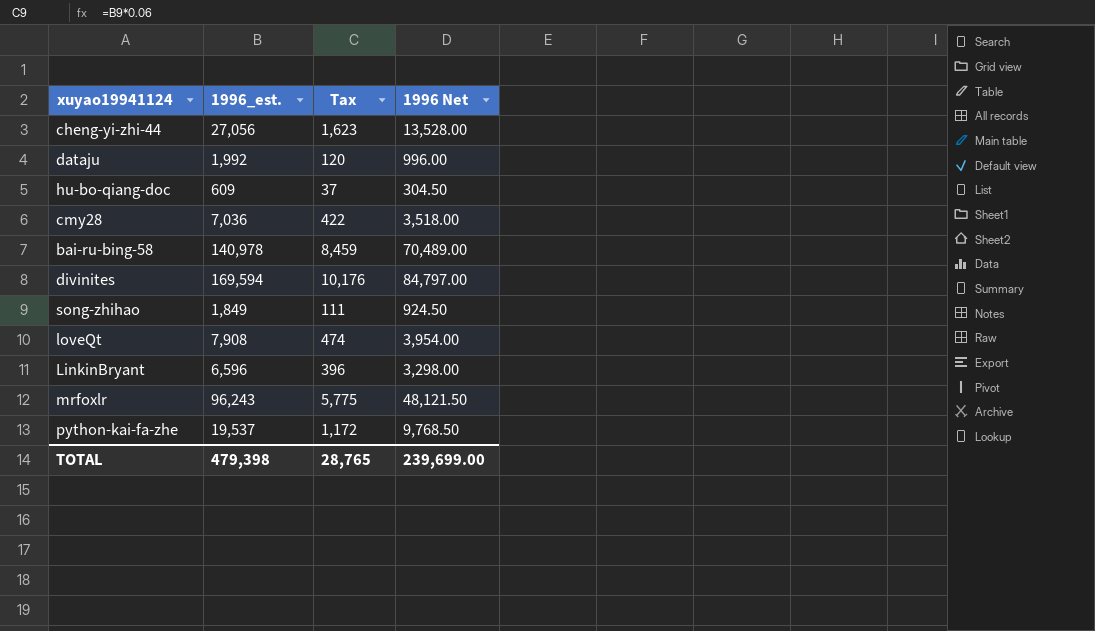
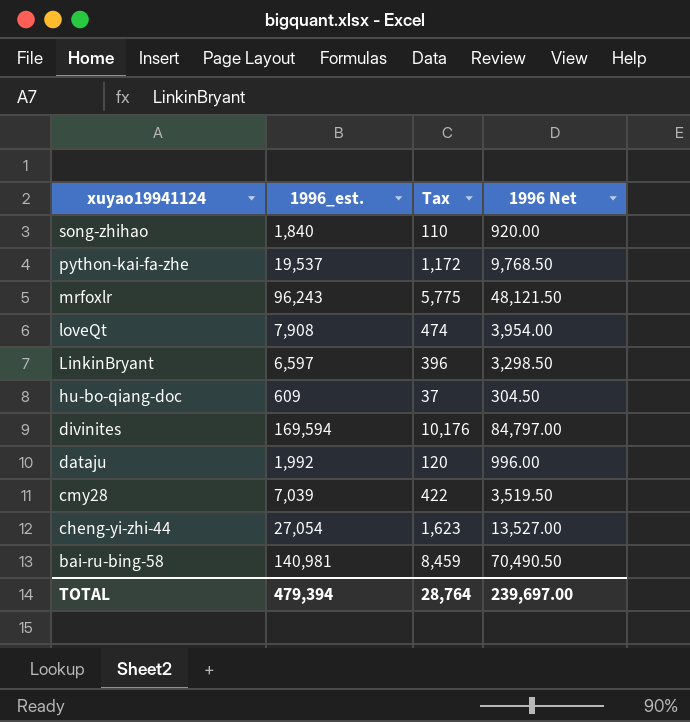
row order: none -> xuyao19941124 descending
song-zhihao | 1996_est.: 1,849 -> 1,840
song-zhihao | Tax: 111 -> 110
song-zhihao | 1996 Net: 924.50 -> 920.00
LinkinBryant | 1996_est.: 6,596 -> 6,597
LinkinBryant | 1996 Net: 3,298.00 -> 3,298.50
cmy28 | 1996_est.: 7,036 -> 7,039
cmy28 | 1996 Net: 3,518.00 -> 3,519.50
cheng-yi-zhi-44 | 1996_est.: 27,056 -> 27,054
cheng-yi-zhi-44 | 1996 Net: 13,528.00 -> 13,527.00
bai-ru-bing-58 | 1996_est.: 140,978 -> 140,981
bai-ru-bing-58 | 1996 Net: 70,489.00 -> 70,490.50
TOTAL | 1996_est.: 479,398 -> 479,394
TOTAL | Tax: 28,765 -> 28,764
TOTAL | 1996 Net: 239,699.00 -> 239,697.00

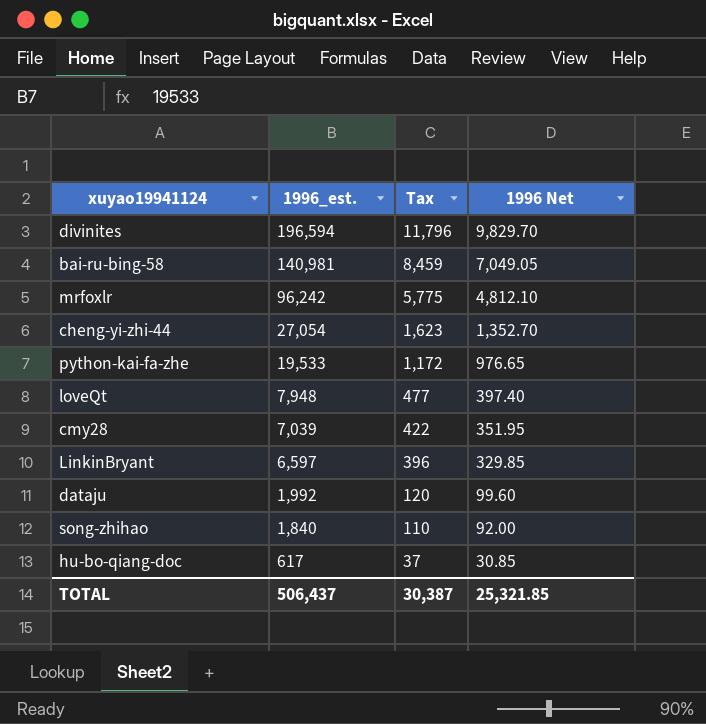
row order: xuyao19941124 descending -> 1996_est. descending
column 1996 Net | formula: [1996_est.] * 0.5 -> [1996_est.] * 0.05
divinites | 1996_est.: 169,594 -> 196,594
divinites | Tax: 10,176 -> 11,796
mrfoxlr | 1996_est.: 96,243 -> 96,242
python-kai-fa-zhe | 1996_est.: 19,537 -> 19,533
loveQt | 1996_est.: 7,908 -> 7,948
loveQt | Tax: 474 -> 477
hu-bo-qiang-doc | 1996_est.: 609 -> 617
TOTAL | 1996_est.: 479,394 -> 506,437
TOTAL | Tax: 28,764 -> 30,387
TOTAL | 1996 Net: 239,697.00 -> 25,321.85

